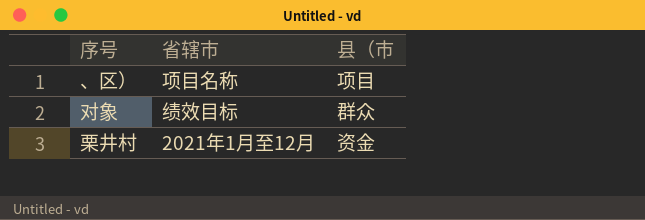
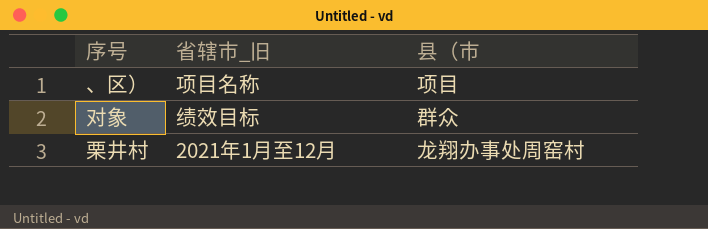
column name: 省辖市 -> 省辖市_旧
栗井村 | 县（市: 资金 -> 龙翔办事处周窑村

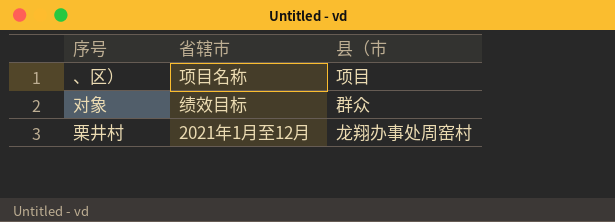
column name: 省辖市_旧 -> 省辖市

